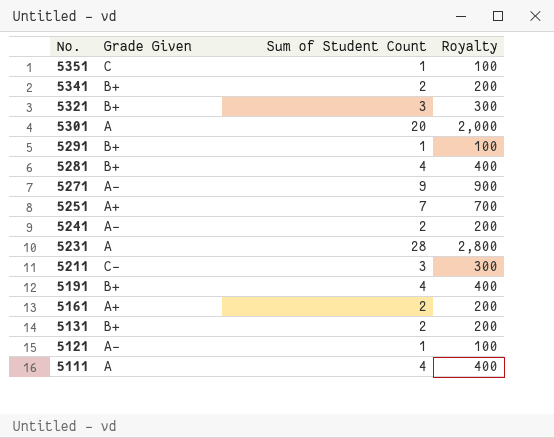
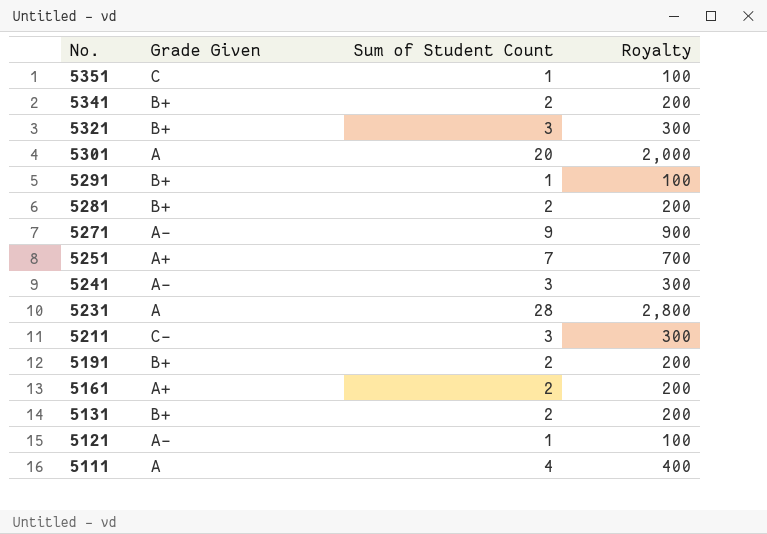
5281 | Sum of Student Count: 4 -> 2
5281 | Royalty: 400 -> 200
5241 | Sum of Student Count: 2 -> 3
5241 | Royalty: 200 -> 300
5191 | Sum of Student Count: 4 -> 2
5191 | Royalty: 400 -> 200

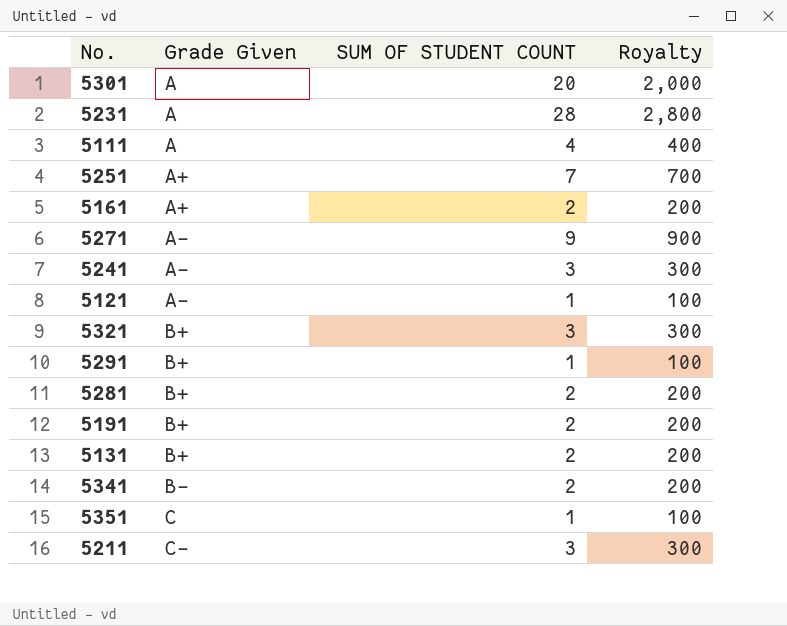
row order: No. descending -> Grade Given ascending
column name: Sum of Student Count -> SUM OF STUDENT COUNT
5341 | Grade Given: B+ -> B-

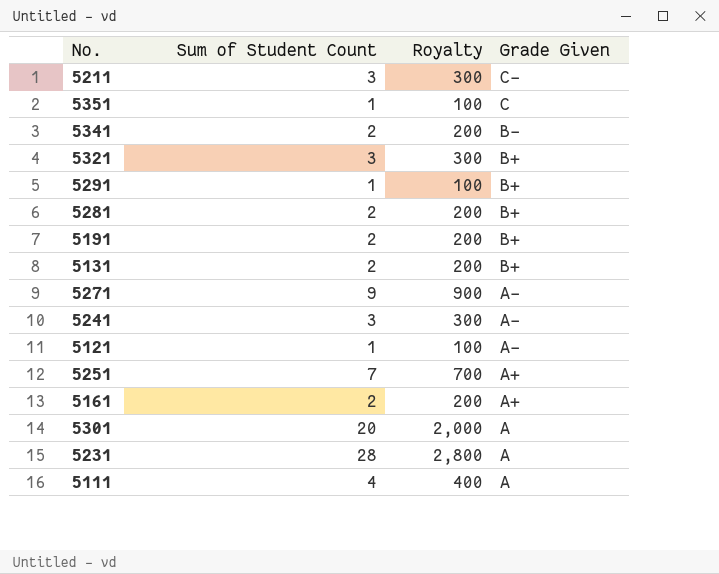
row order: Grade Given ascending -> Grade Given descending
column name: SUM OF STUDENT COUNT -> Sum of Student Count
column Grade Given | position: 2 -> 4

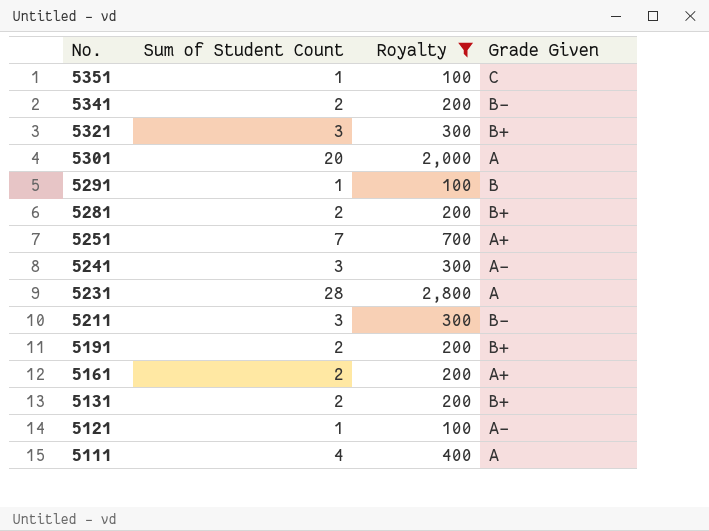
filter: none -> Royalty != 900
row order: Grade Given descending -> No. descending
5291 | Grade Given: B+ -> B
5211 | Grade Given: C- -> B-

